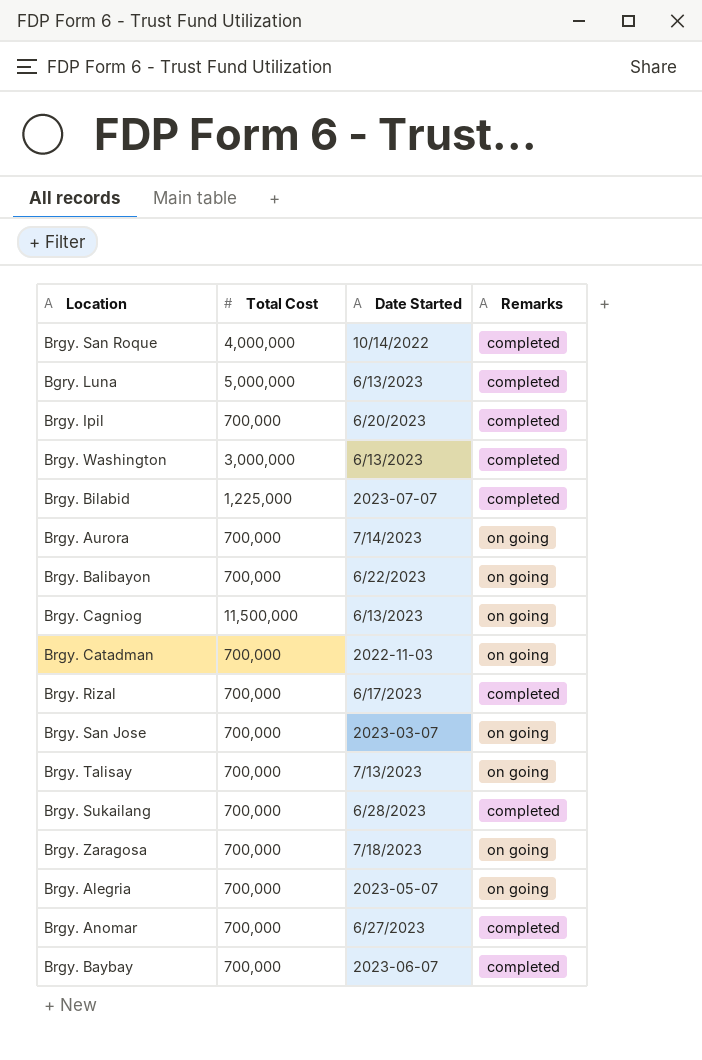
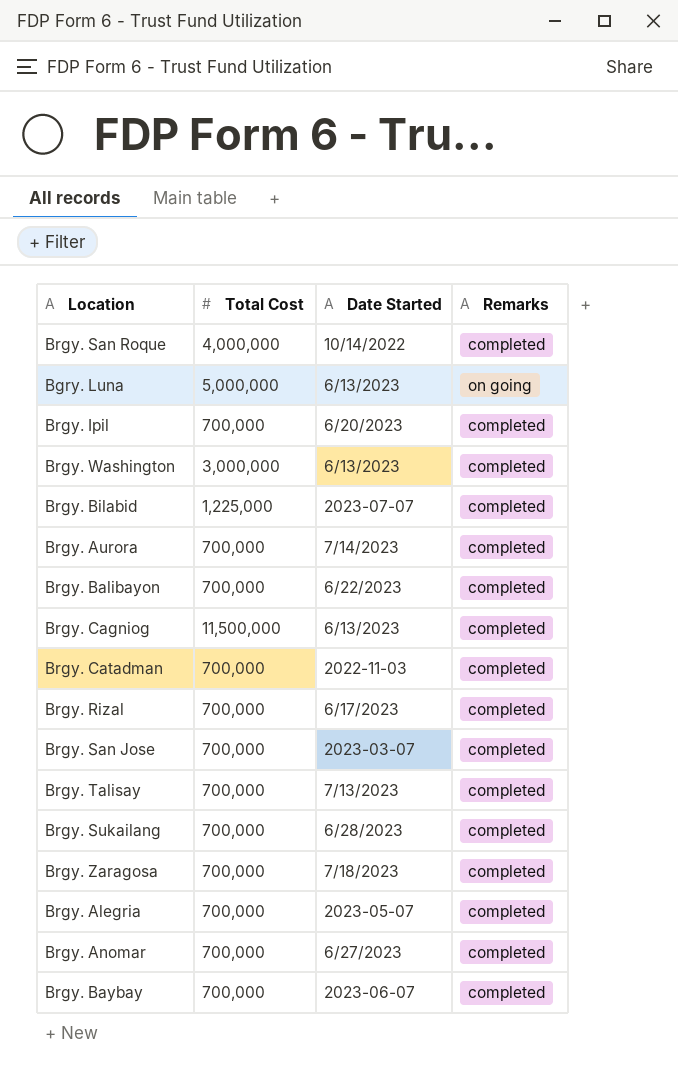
Bgry. Luna | Remarks: completed -> on going
Brgy. Aurora | Remarks: on going -> completed
Brgy. Balibayon | Remarks: on going -> completed
Brgy. Cagniog | Remarks: on going -> completed
Brgy. Catadman | Remarks: on going -> completed
Brgy. San Jose | Remarks: on going -> completed
Brgy. Talisay | Remarks: on going -> completed
Brgy. Zaragosa | Remarks: on going -> completed
Brgy. Alegria | Remarks: on going -> completed

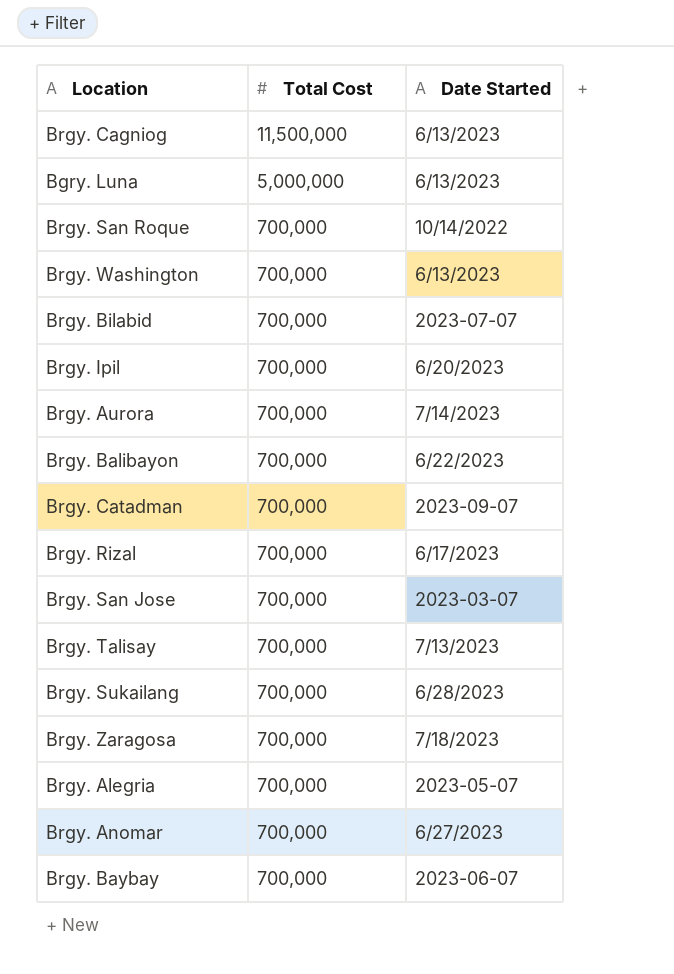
row order: none -> Total Cost descending
column Remarks | position: 4 -> none
Brgy. San Roque | Total Cost: 4,000,000 -> 700,000
Brgy. Washington | Total Cost: 3,000,000 -> 700,000
Brgy. Bilabid | Total Cost: 1,225,000 -> 700,000
Brgy. Catadman | Date Started: 2022-11-03 -> 2023-09-07

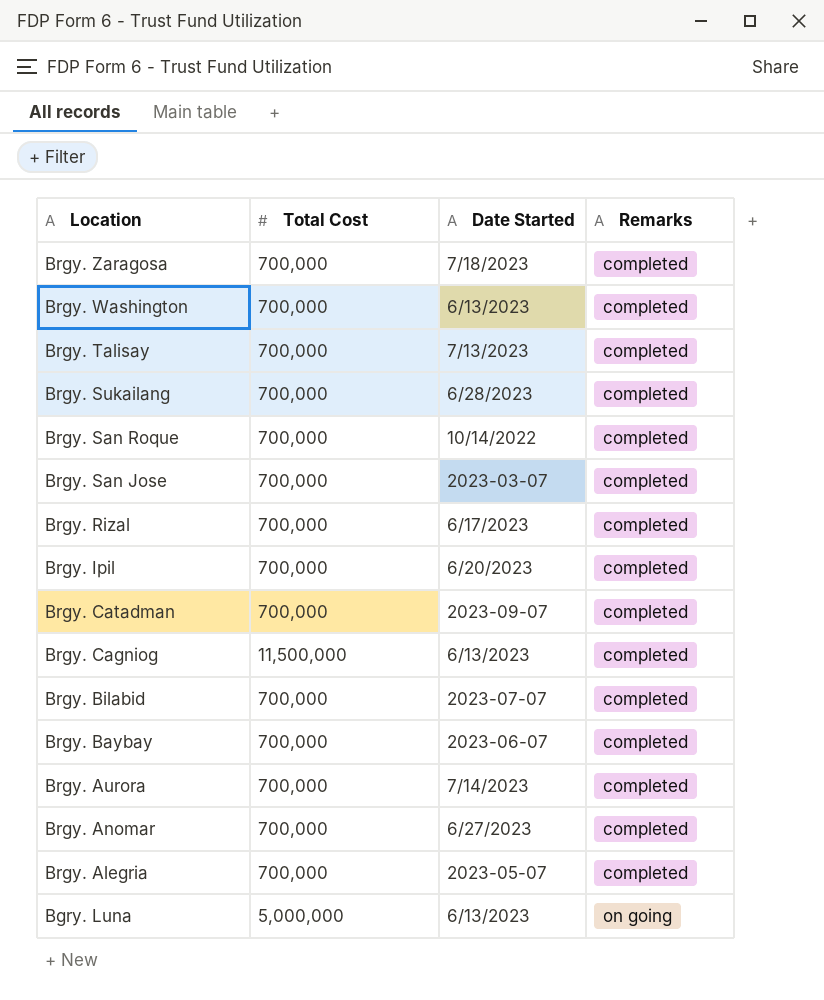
row order: Total Cost descending -> Location descending
column Remarks | position: none -> 4
row Brgy. Balibayon: 700,000 | 6/22/2023 -> none

